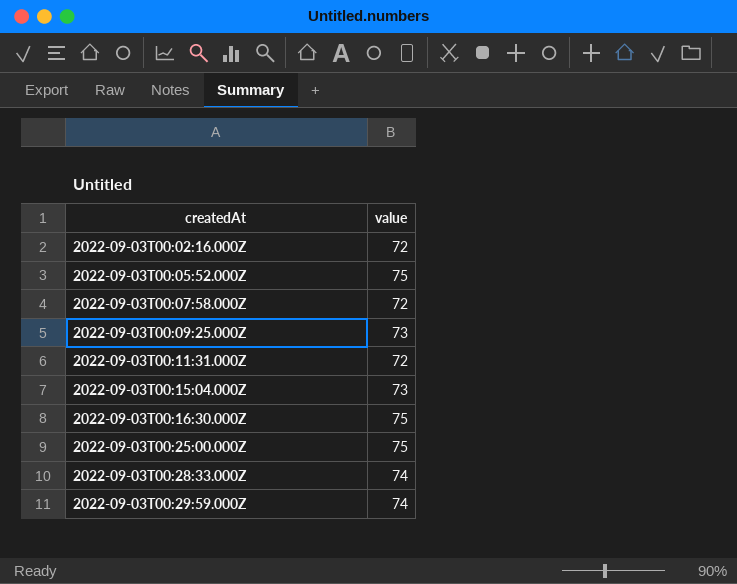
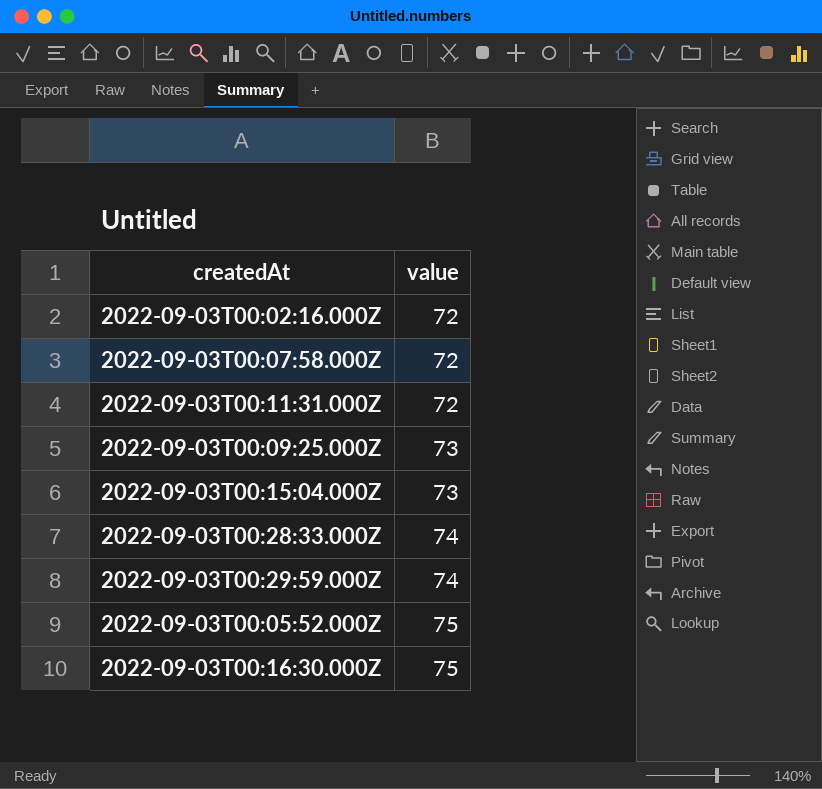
row order: createdAt ascending -> value ascending
row 2022-09-03T00:25:00.000Z: 75 -> none

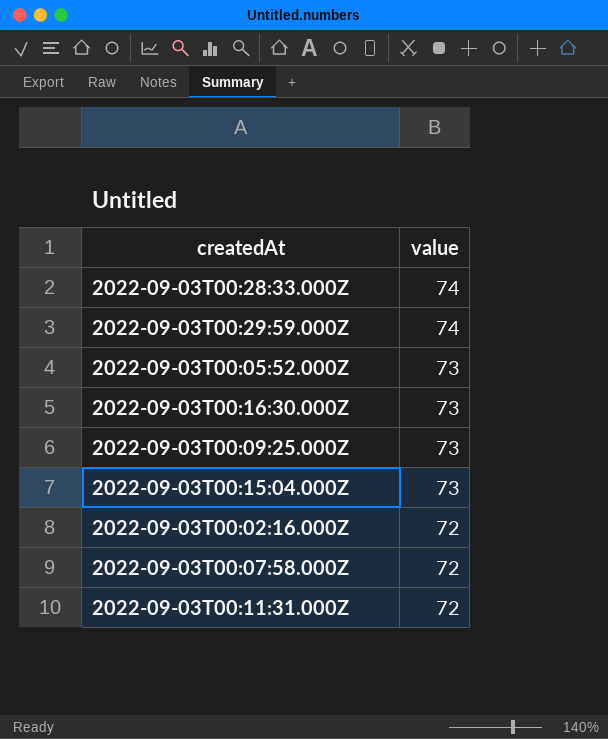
row order: value ascending -> value descending
2022-09-03T00:05:52.000Z | value: 75 -> 73
2022-09-03T00:16:30.000Z | value: 75 -> 73

